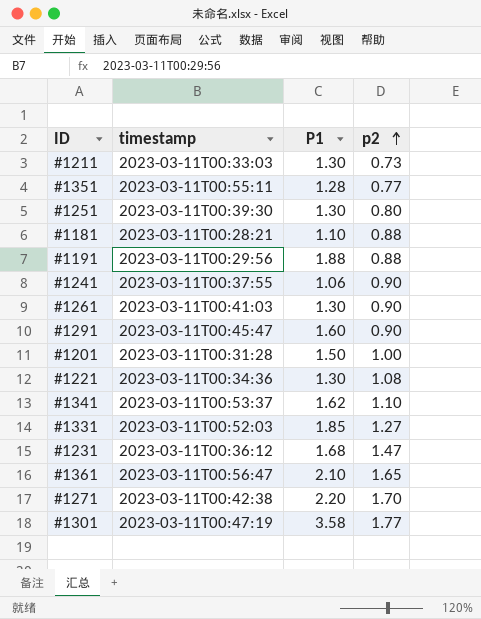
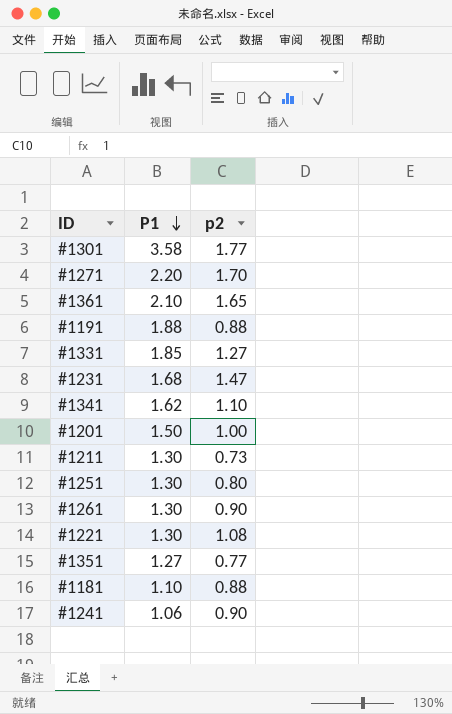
row order: p2 ascending -> P1 descending
column timestamp | position: 2 -> none
row #1291: 2023-03-11T00:45:47 | 1.60 | 0.90 -> none
#1351 | P1: 1.28 -> 1.27

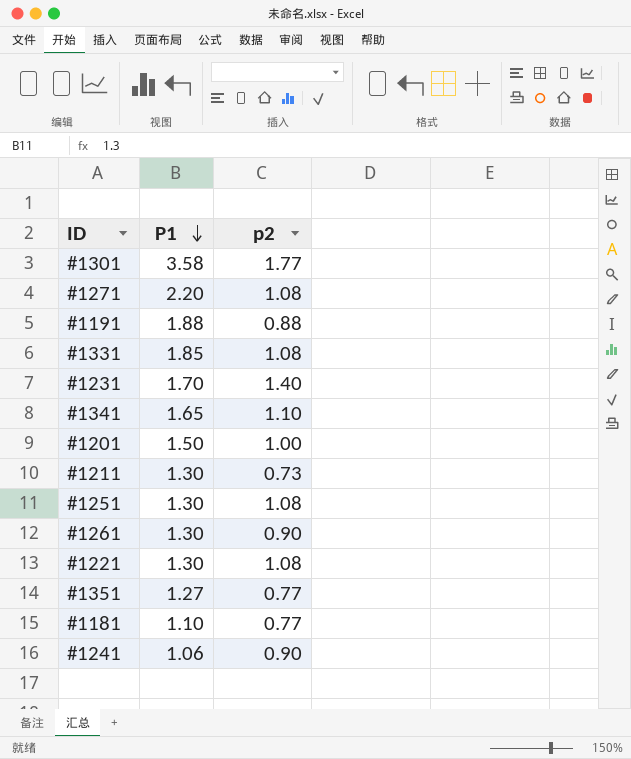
row #1361: 2.10 | 1.65 -> none
#1271 | p2: 1.70 -> 1.08
#1331 | p2: 1.27 -> 1.08
#1231 | P1: 1.68 -> 1.70
#1231 | p2: 1.47 -> 1.40
#1341 | P1: 1.62 -> 1.65
#1251 | p2: 0.80 -> 1.08
#1181 | p2: 0.88 -> 0.77

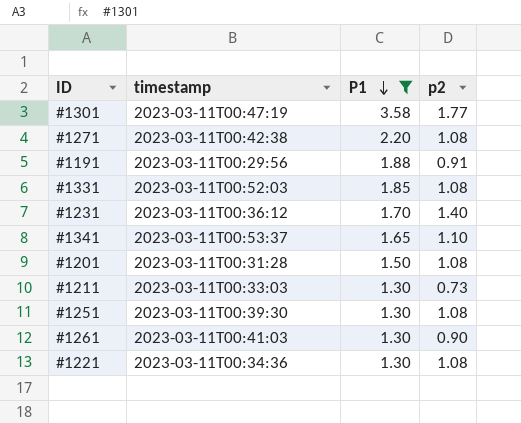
filter: none -> P1 >= 1.30
column timestamp | position: none -> 2
#1191 | p2: 0.88 -> 0.91
#1201 | p2: 1.00 -> 1.08

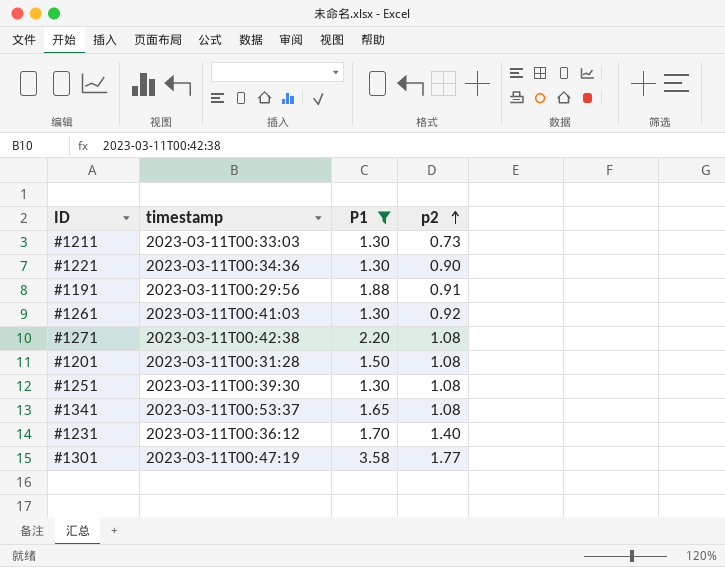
row order: P1 descending -> p2 ascending
row #1331: 2023-03-11T00:52:03 | 1.85 | 1.08 -> none
#1221 | p2: 1.08 -> 0.90
#1261 | p2: 0.90 -> 0.92
#1341 | p2: 1.10 -> 1.08

